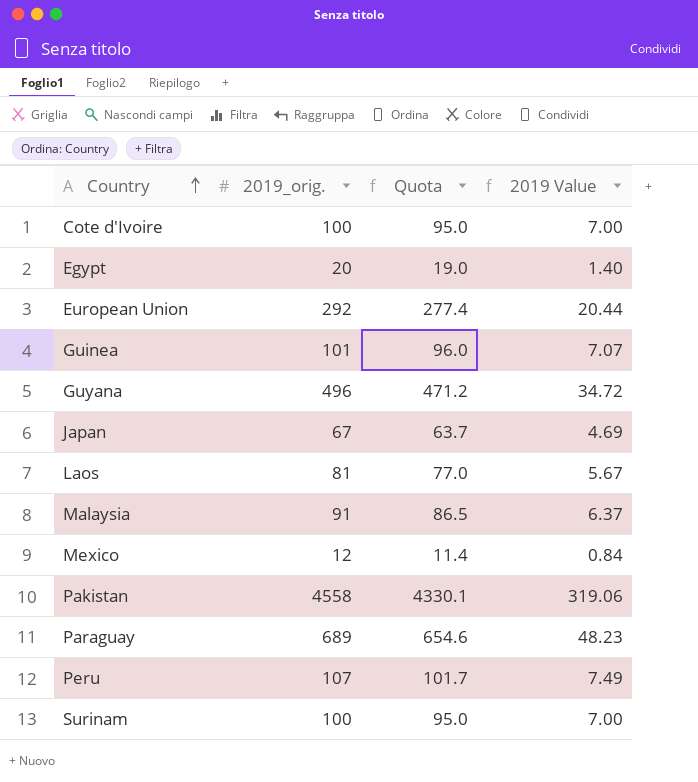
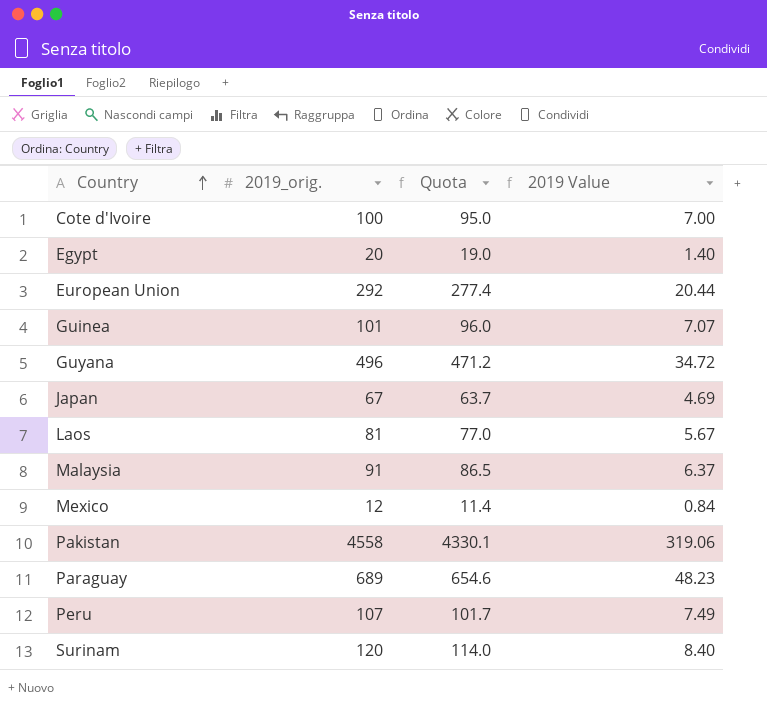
Surinam | 2019_orig.: 100 -> 120
Surinam | Quota: 95.0 -> 114.0
Surinam | 2019 Value: 7.00 -> 8.40

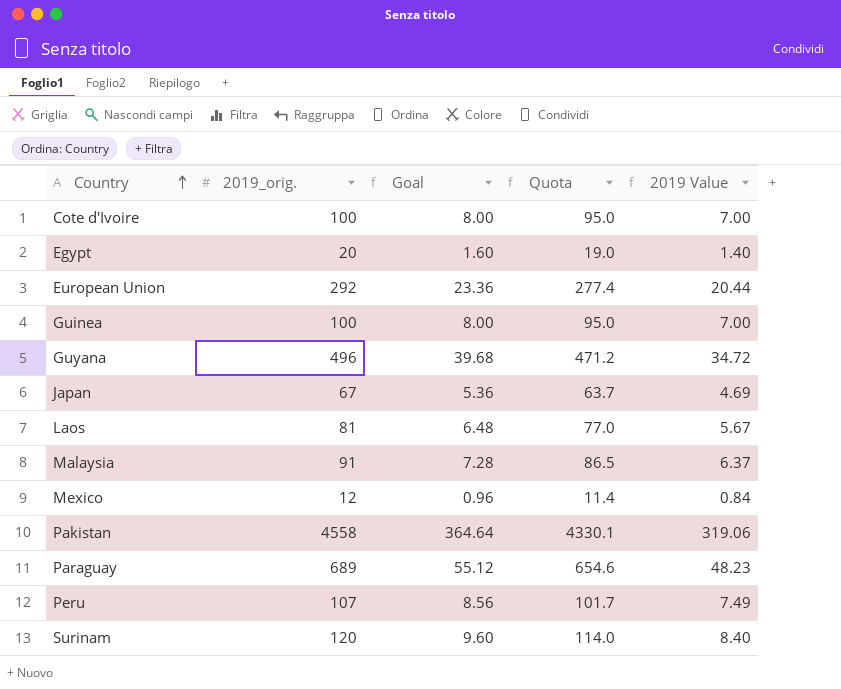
column Goal | formula: none -> [2019_orig.] * 0.08
Guinea | 2019_orig.: 101 -> 100
Guinea | Quota: 96.0 -> 95.0
Guinea | 2019 Value: 7.07 -> 7.00

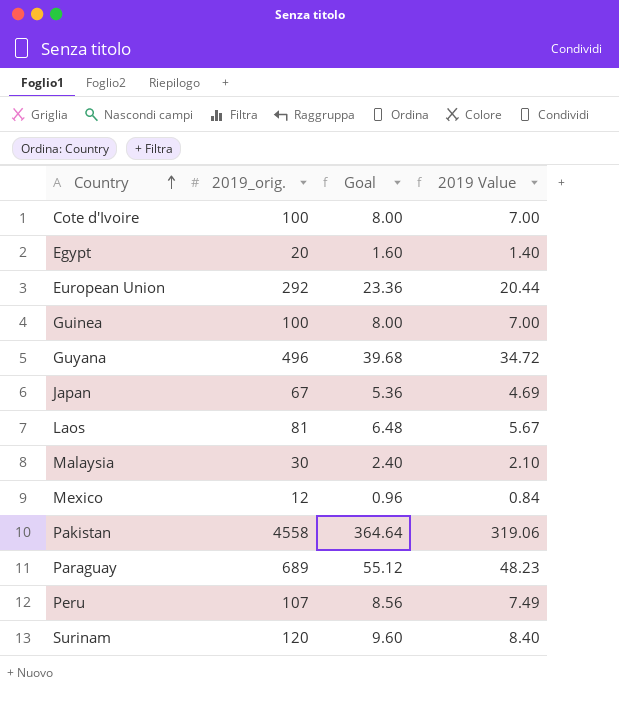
column Quota | formula: [2019_orig.] * 0.95 -> none
Malaysia | 2019_orig.: 91 -> 30
Malaysia | Goal: 7.28 -> 2.40
Malaysia | 2019 Value: 6.37 -> 2.10

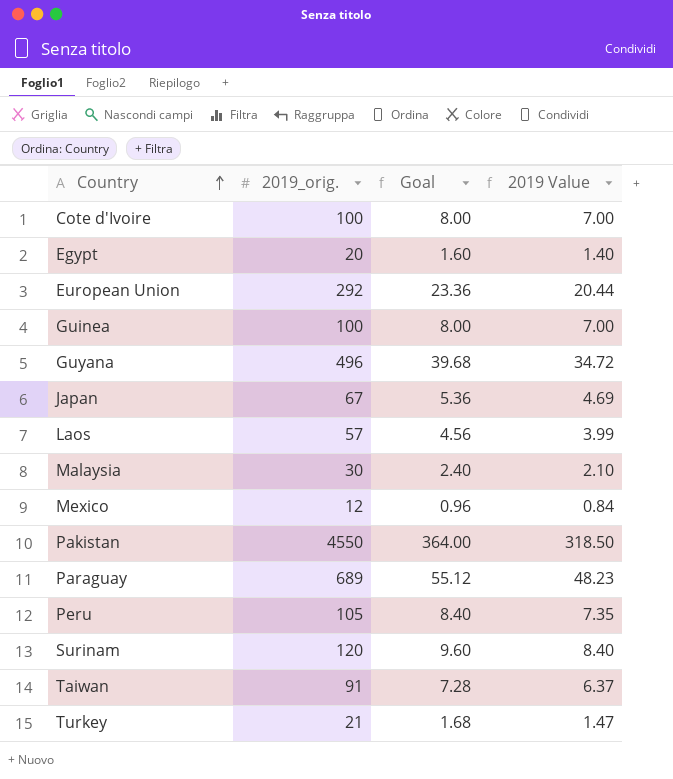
Laos | 2019_orig.: 81 -> 57
Laos | Goal: 6.48 -> 4.56
Laos | 2019 Value: 5.67 -> 3.99
Pakistan | 2019_orig.: 4558 -> 4550
Pakistan | Goal: 364.64 -> 364.00
Pakistan | 2019 Value: 319.06 -> 318.50
Peru | 2019_orig.: 107 -> 105
Peru | Goal: 8.56 -> 8.40
Peru | 2019 Value: 7.49 -> 7.35
row Taiwan: none -> 91 | 7.28 | 6.37
row Turkey: none -> 21 | 1.68 | 1.47

